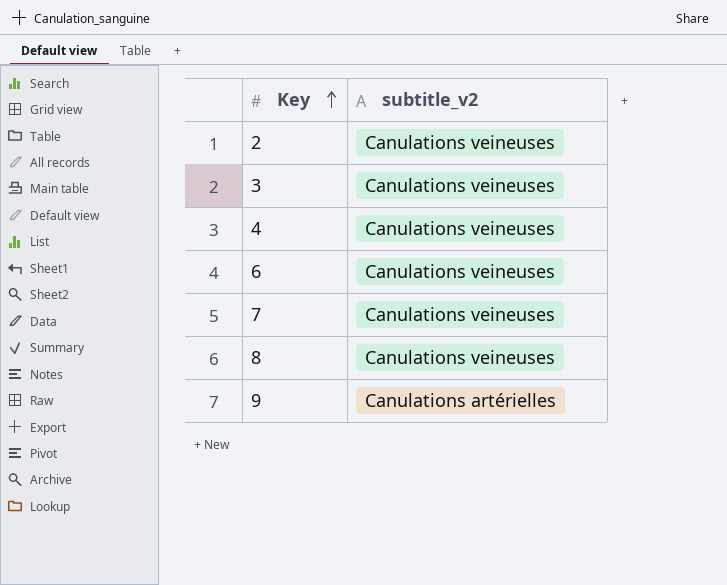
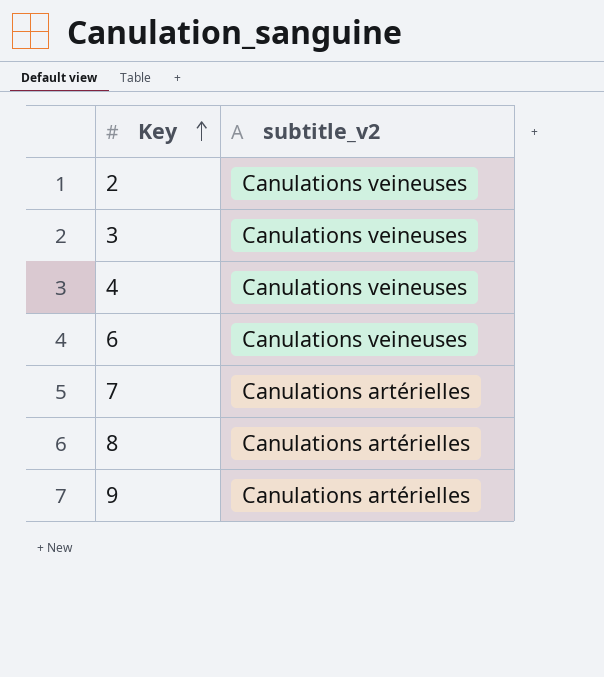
7 | subtitle_v2: Canulations veineuses -> Canulations artérielles
8 | subtitle_v2: Canulations veineuses -> Canulations artérielles

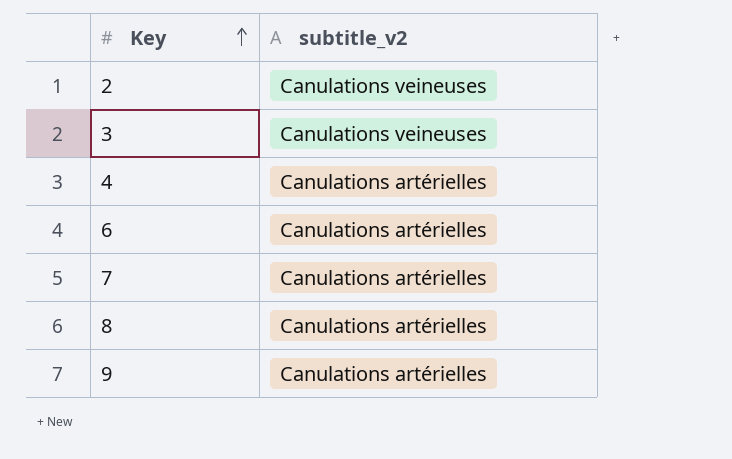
4 | subtitle_v2: Canulations veineuses -> Canulations artérielles
6 | subtitle_v2: Canulations veineuses -> Canulations artérielles

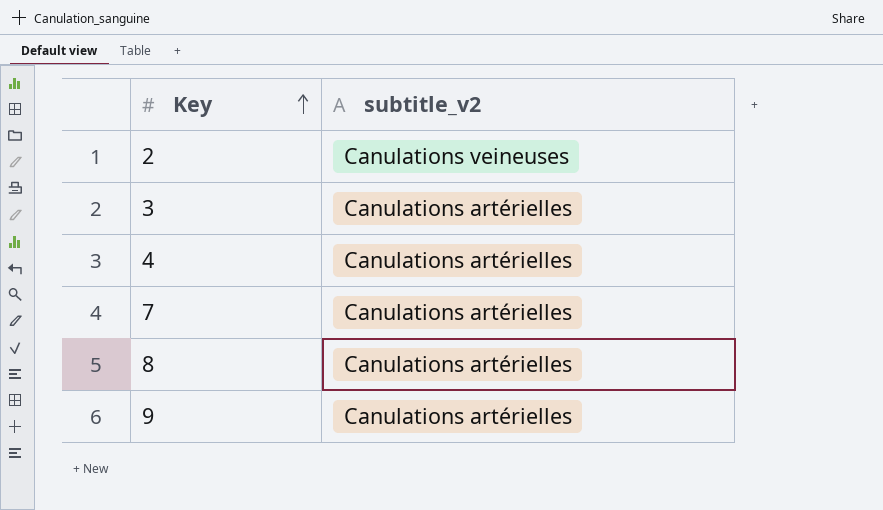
row 6: Canulations artérielles -> none
3 | subtitle_v2: Canulations veineuses -> Canulations artérielles

